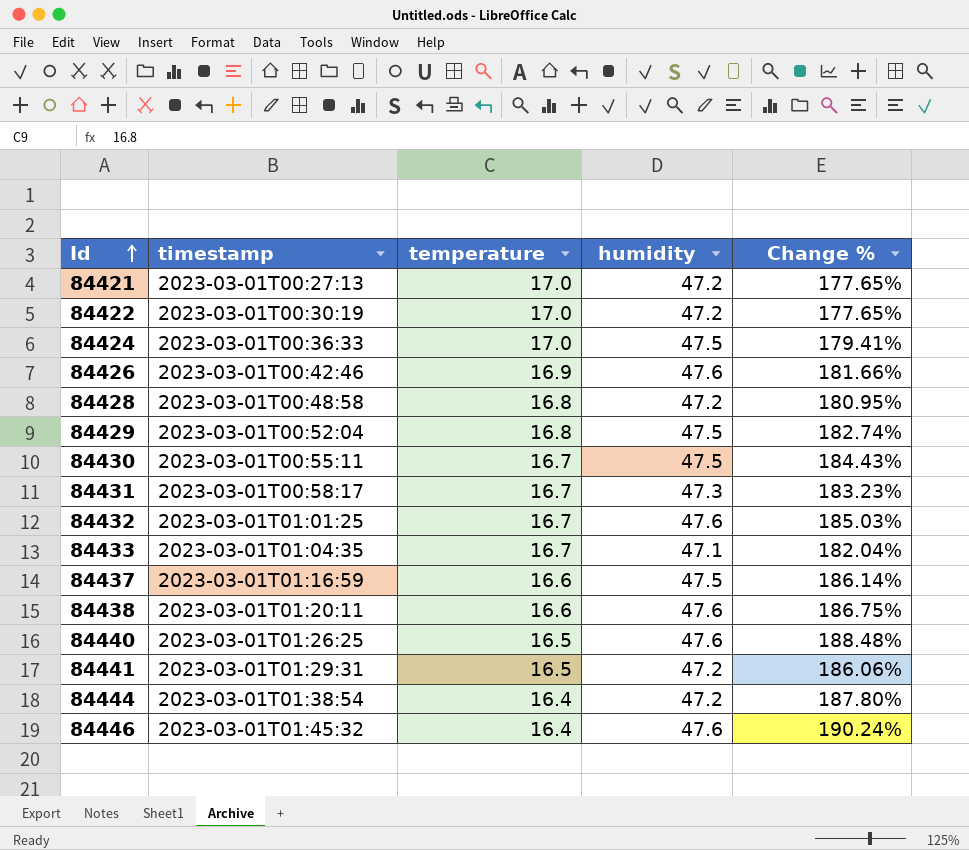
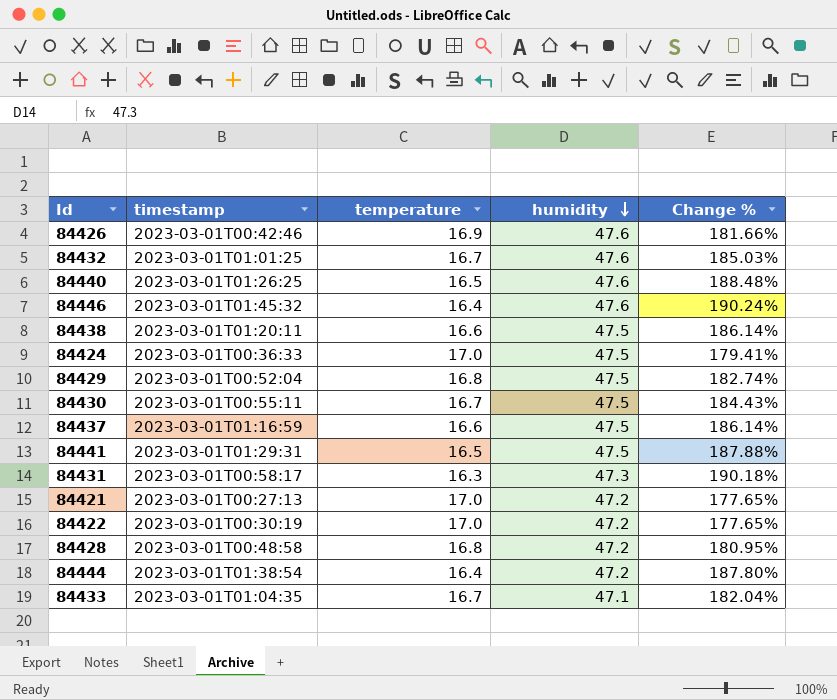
row order: Id ascending -> humidity descending
84438 | humidity: 47.6 -> 47.5
84438 | Change %: 186.75% -> 186.14%
84441 | humidity: 47.2 -> 47.5
84441 | Change %: 186.06% -> 187.88%
84431 | temperature: 16.7 -> 16.3
84431 | Change %: 183.23% -> 190.18%

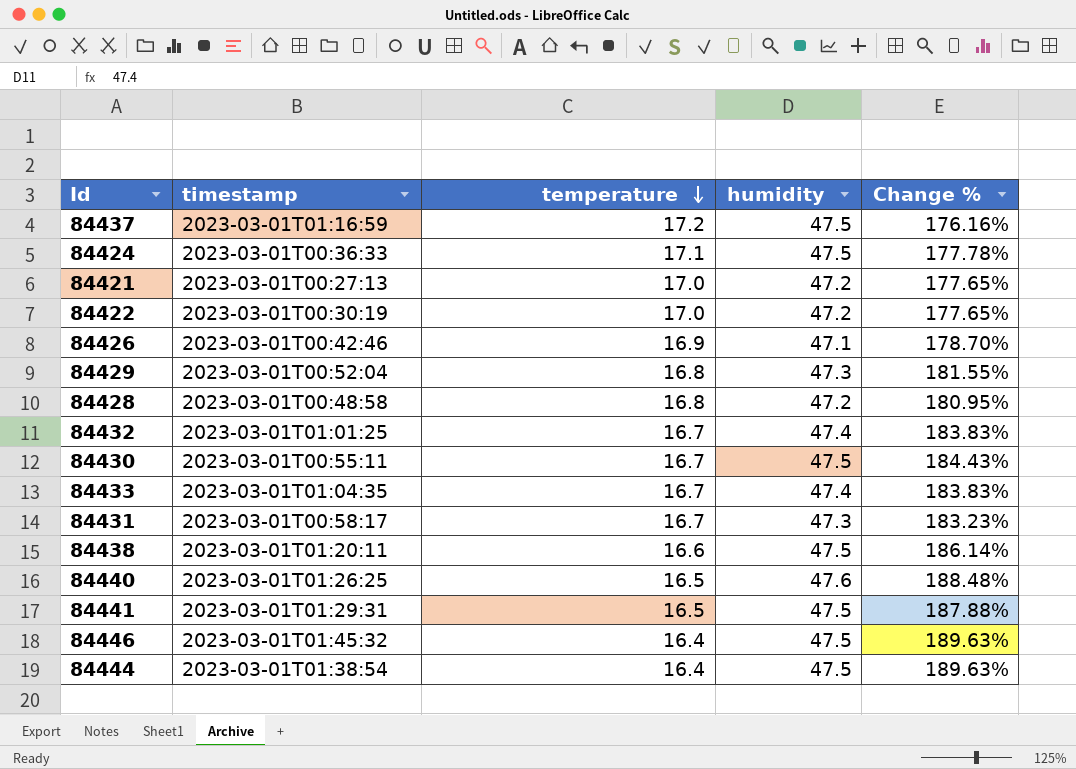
row order: humidity descending -> temperature descending
84437 | temperature: 16.6 -> 17.2
84437 | Change %: 186.14% -> 176.16%
84424 | temperature: 17.0 -> 17.1
84424 | Change %: 179.41% -> 177.78%
84426 | humidity: 47.6 -> 47.1
84426 | Change %: 181.66% -> 178.70%
84429 | humidity: 47.5 -> 47.3
84429 | Change %: 182.74% -> 181.55%
84432 | humidity: 47.6 -> 47.4
84432 | Change %: 185.03% -> 183.83%
84433 | humidity: 47.1 -> 47.4
84433 | Change %: 182.04% -> 183.83%
84431 | temperature: 16.3 -> 16.7
84431 | Change %: 190.18% -> 183.23%
84446 | humidity: 47.6 -> 47.5
84446 | Change %: 190.24% -> 189.63%
84444 | humidity: 47.2 -> 47.5
84444 | Change %: 187.80% -> 189.63%

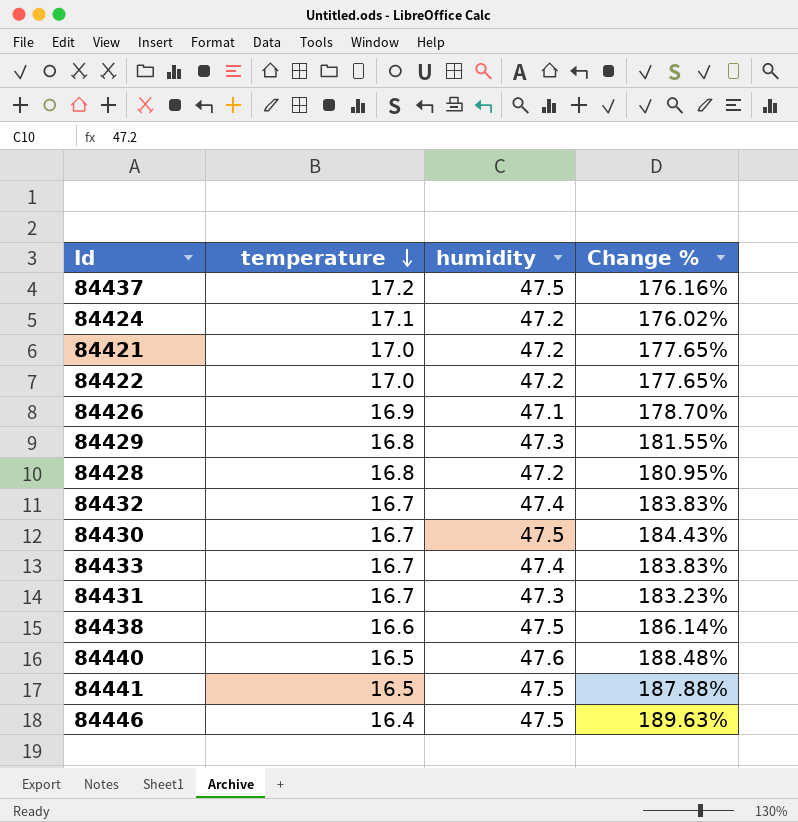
column timestamp | position: 2 -> none
row 84444: 2023-03-01T01:38:54 | 16.4 | 47.5 | 189.63% -> none
84424 | humidity: 47.5 -> 47.2
84424 | Change %: 177.78% -> 176.02%

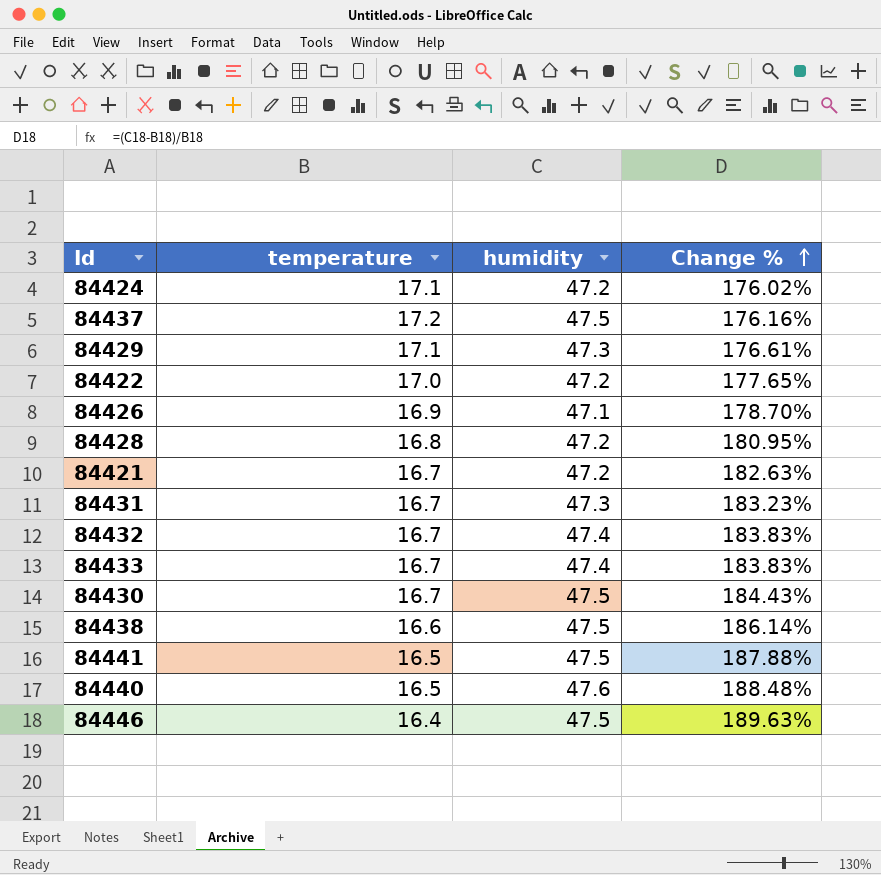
row order: temperature descending -> Change % ascending
84429 | temperature: 16.8 -> 17.1
84429 | Change %: 181.55% -> 176.61%
84421 | temperature: 17.0 -> 16.7
84421 | Change %: 177.65% -> 182.63%

